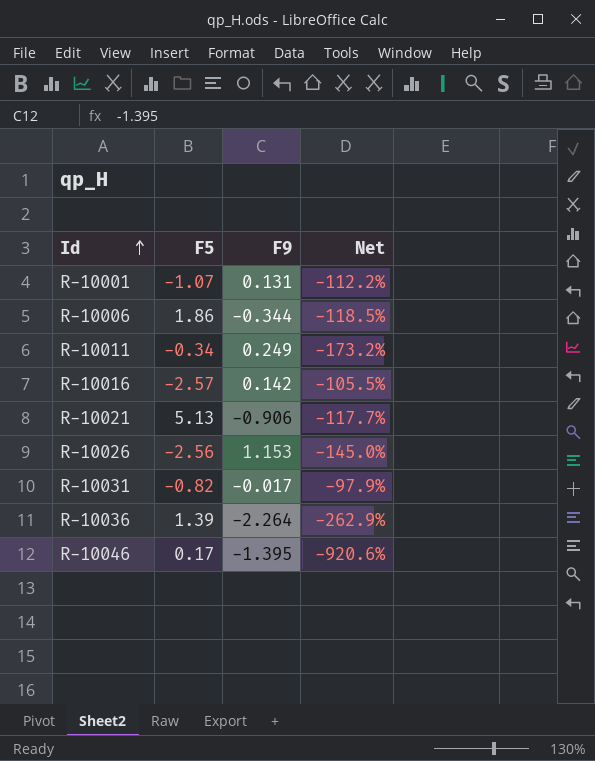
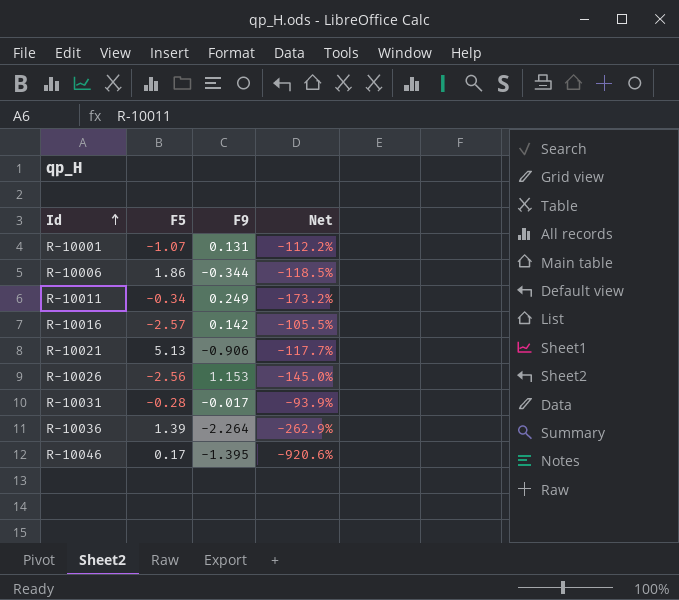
R-10031 | F5: -0.82 -> -0.28
R-10031 | Net: -97.9% -> -93.9%

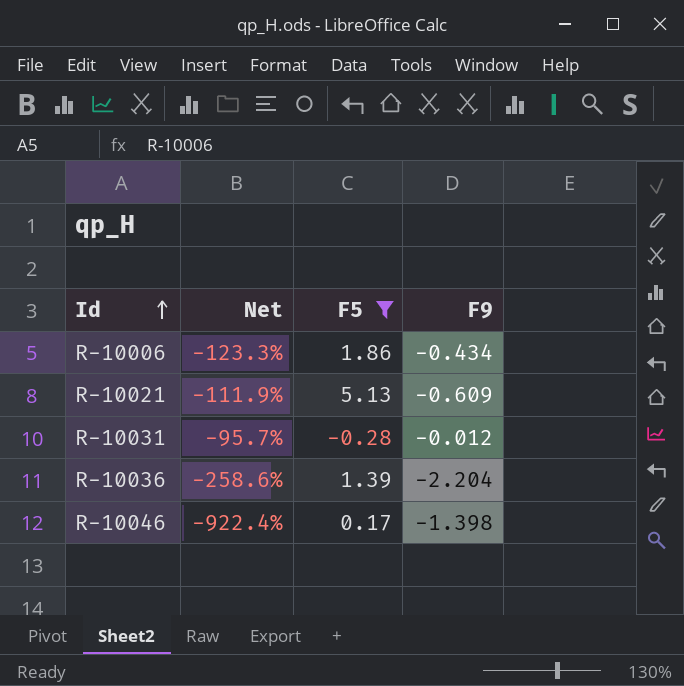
filter: none -> F5 >= -0.28
column Net | position: 4 -> 2
R-10006 | Net: -118.5% -> -123.3%
R-10006 | F9: -0.344 -> -0.434
R-10021 | Net: -117.7% -> -111.9%
R-10021 | F9: -0.906 -> -0.609
R-10031 | Net: -93.9% -> -95.7%
R-10031 | F9: -0.017 -> -0.012
R-10036 | Net: -262.9% -> -258.6%
R-10036 | F9: -2.264 -> -2.204
R-10046 | Net: -920.6% -> -922.4%
R-10046 | F9: -1.395 -> -1.398

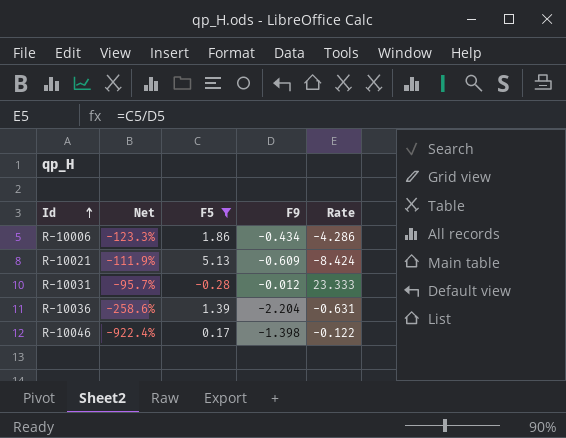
column Rate | formula: none -> [F5] / [F9]

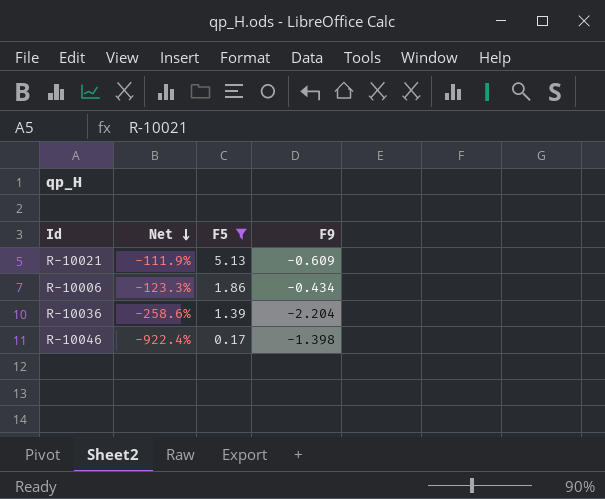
row order: Id ascending -> Net descending
column Rate | formula: [F5] / [F9] -> none
row R-10031: -95.7% | -0.28 | -0.012 | 23.333 -> none

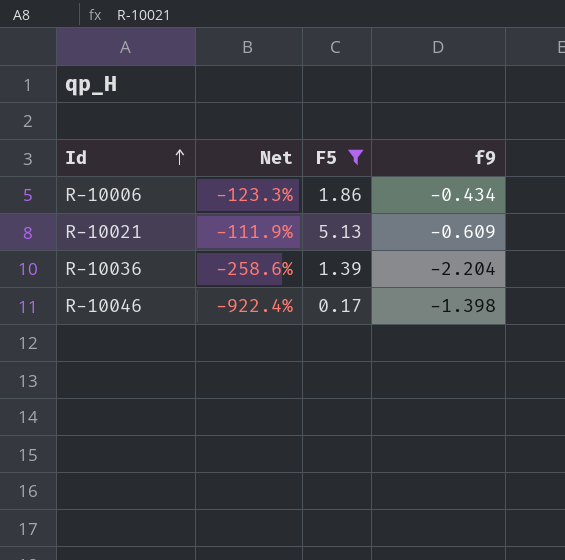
row order: Net descending -> Id ascending
column name: F9 -> f9

